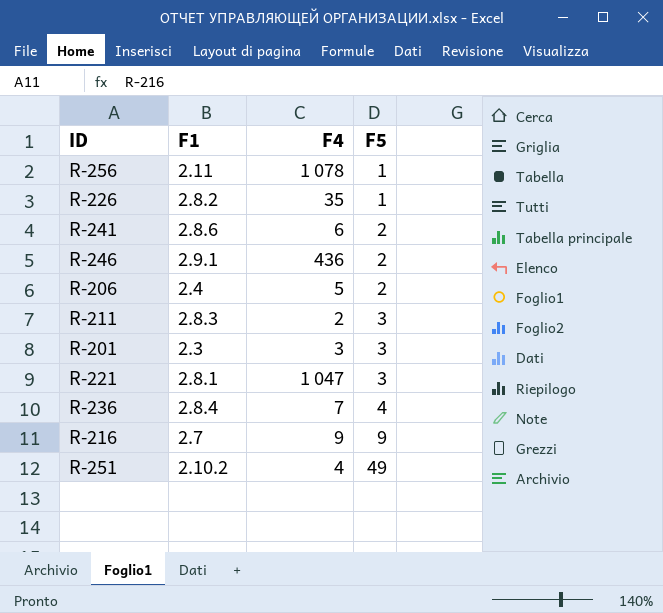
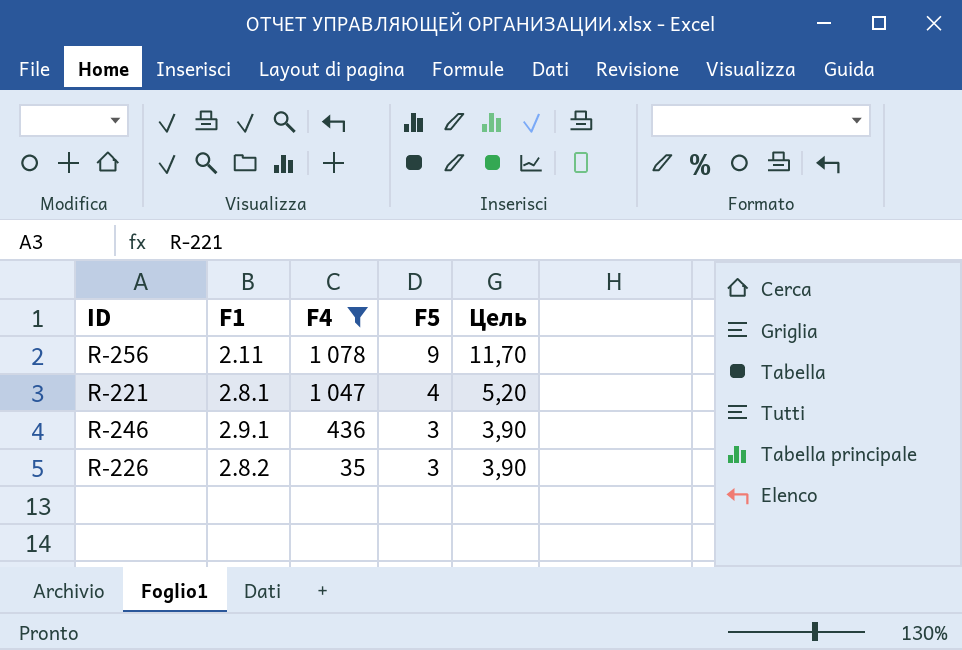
filter: none -> F4 >= 35
row order: F5 ascending -> F4 descending
column Цель | formula: none -> [F5] * 1,3
R-256 | F5: 1 -> 9
R-221 | F5: 3 -> 4
R-246 | F5: 2 -> 3
R-226 | F5: 1 -> 3

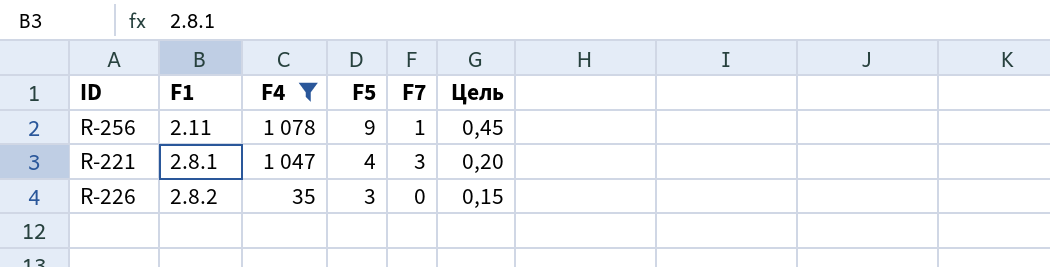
column F7 | position: none -> 5
column Цель | formula: [F5] * 1,3 -> [F5] * 0,05
row R-246: 2.9.1 | 436 | 3 | 3,90 -> none

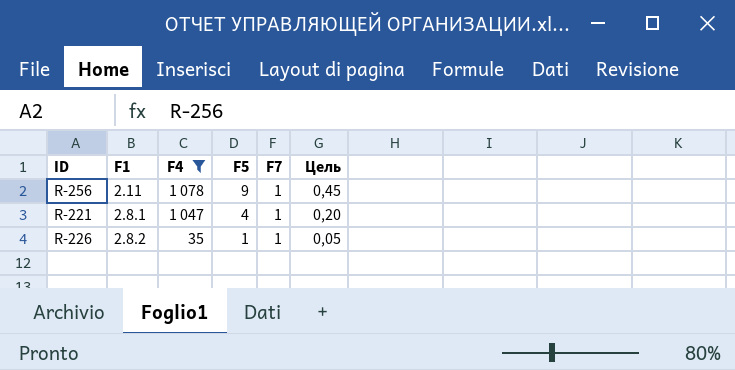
R-221 | F7: 3 -> 1
R-226 | F5: 3 -> 1
R-226 | F7: 0 -> 1
R-226 | Цель: 0,15 -> 0,05

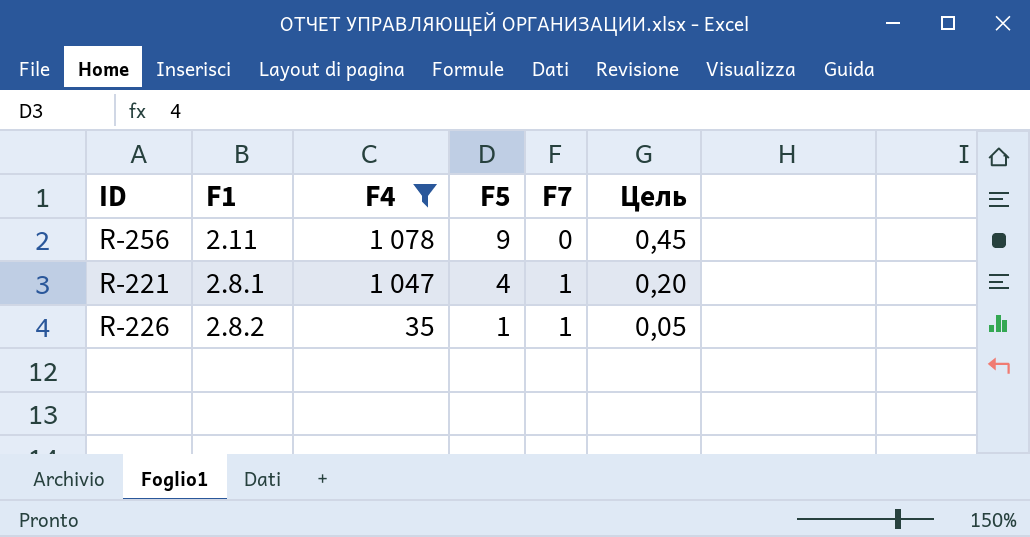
R-256 | F7: 1 -> 0

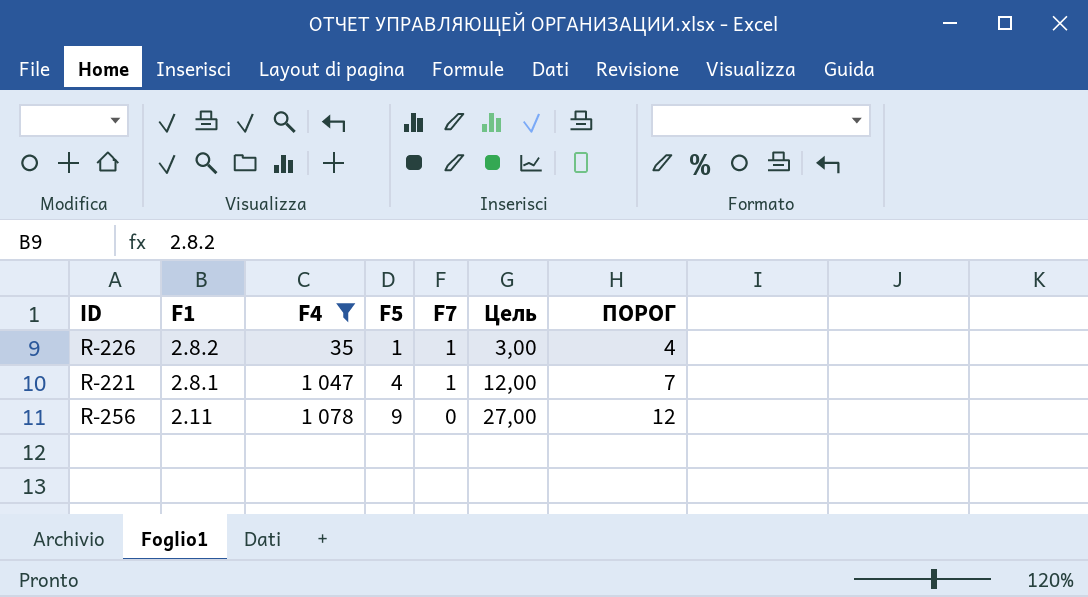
row order: F4 descending -> F4 ascending
column Цель | formula: [F5] * 0,05 -> [F5] * 3
column ПОРОГ | formula: none -> [F5] + 3

